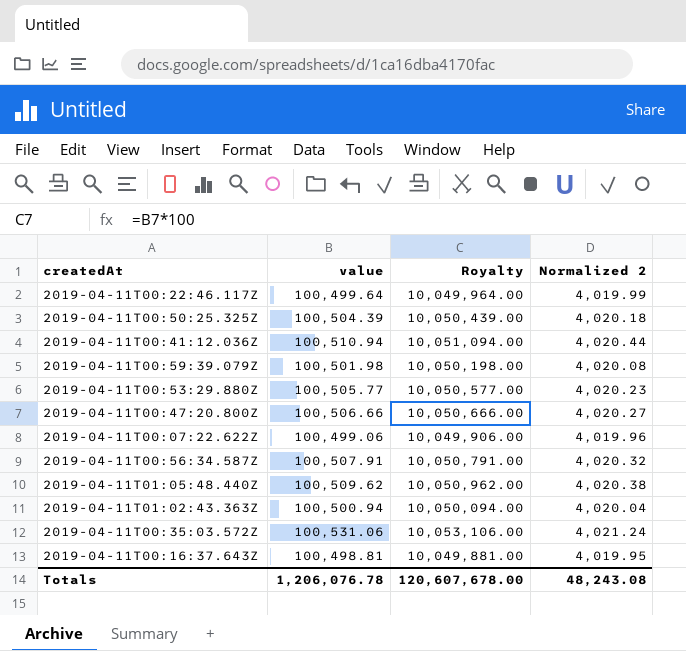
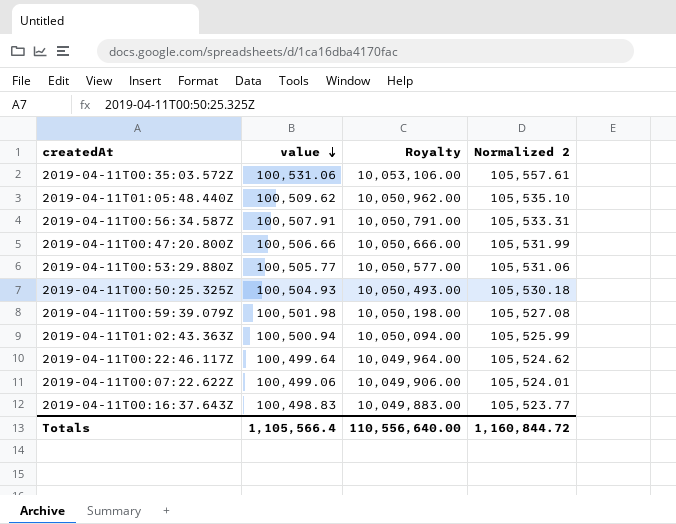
row order: none -> value descending
column Normalized 2 | formula: [value] * 0.04 -> [value] * 1.05
row 2019-04-11T00:41:12.036Z: 100,510.94 | 10,051,094.00 | 4,020.44 -> none
2019-04-11T00:50:25.325Z | value: 100,504.39 -> 100,504.93
2019-04-11T00:50:25.325Z | Royalty: 10,050,439.00 -> 10,050,493.00
2019-04-11T00:16:37.643Z | value: 100,498.81 -> 100,498.83
2019-04-11T00:16:37.643Z | Royalty: 10,049,881.00 -> 10,049,883.00
Totals | value: 1,206,076.78 -> 1,105,566.4
Totals | Royalty: 120,607,678.00 -> 110,556,640.00
Totals | Normalized 2: 48,243.08 -> 1,160,844.72

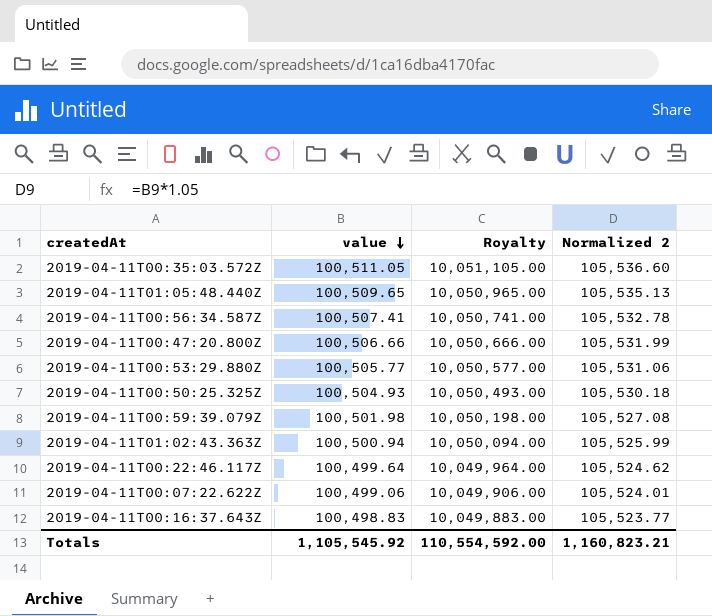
2019-04-11T00:35:03.572Z | value: 100,531.06 -> 100,511.05
2019-04-11T00:35:03.572Z | Royalty: 10,053,106.00 -> 10,051,105.00
2019-04-11T00:35:03.572Z | Normalized 2: 105,557.61 -> 105,536.60
2019-04-11T01:05:48.440Z | value: 100,509.62 -> 100,509.65
2019-04-11T01:05:48.440Z | Royalty: 10,050,962.00 -> 10,050,965.00
2019-04-11T01:05:48.440Z | Normalized 2: 105,535.10 -> 105,535.13
2019-04-11T00:56:34.587Z | value: 100,507.91 -> 100,507.41
2019-04-11T00:56:34.587Z | Royalty: 10,050,791.00 -> 10,050,741.00
2019-04-11T00:56:34.587Z | Normalized 2: 105,533.31 -> 105,532.78
Totals | value: 1,105,566.4 -> 1,105,545.92
Totals | Royalty: 110,556,640.00 -> 110,554,592.00
Totals | Normalized 2: 1,160,844.72 -> 1,160,823.21

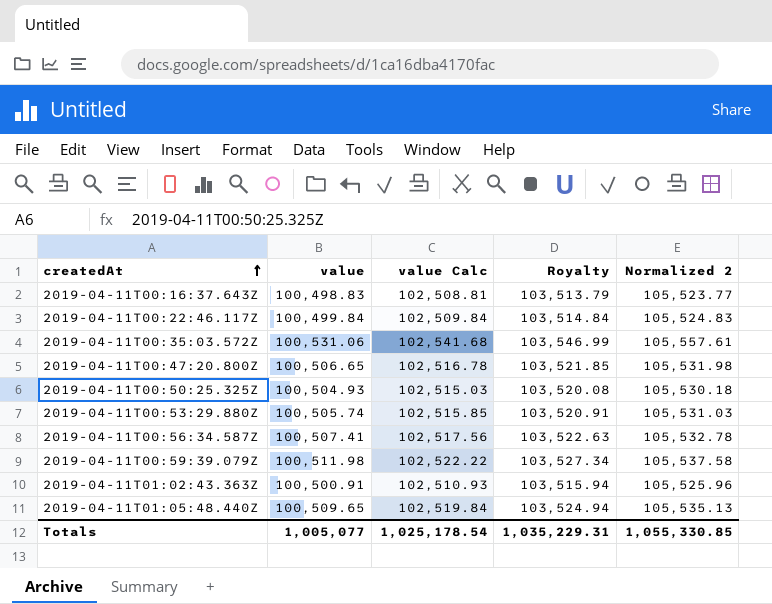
row order: value descending -> createdAt ascending
column value Calc | formula: none -> [value] * 1.02
column Royalty | formula: [value] * 100 -> [value] * 1.03
row 2019-04-11T00:07:22.622Z: 100,499.06 | 10,049,906.00 | 105,524.01 -> none
2019-04-11T00:22:46.117Z | value: 100,499.64 -> 100,499.84
2019-04-11T00:22:46.117Z | Normalized 2: 105,524.62 -> 105,524.83
2019-04-11T00:35:03.572Z | value: 100,511.05 -> 100,531.06
2019-04-11T00:35:03.572Z | Normalized 2: 105,536.60 -> 105,557.61
2019-04-11T00:47:20.800Z | value: 100,506.66 -> 100,506.65
2019-04-11T00:47:20.800Z | Normalized 2: 105,531.99 -> 105,531.98
2019-04-11T00:53:29.880Z | value: 100,505.77 -> 100,505.74
2019-04-11T00:53:29.880Z | Normalized 2: 105,531.06 -> 105,531.03
2019-04-11T00:59:39.079Z | value: 100,501.98 -> 100,511.98
2019-04-11T00:59:39.079Z | Normalized 2: 105,527.08 -> 105,537.58
2019-04-11T01:02:43.363Z | value: 100,500.94 -> 100,500.91
2019-04-11T01:02:43.363Z | Normalized 2: 105,525.99 -> 105,525.96
Totals | value: 1,105,545.92 -> 1,005,077
Totals | Royalty: 110,554,592.00 -> 1,035,229.31
Totals | Normalized 2: 1,160,823.21 -> 1,055,330.85

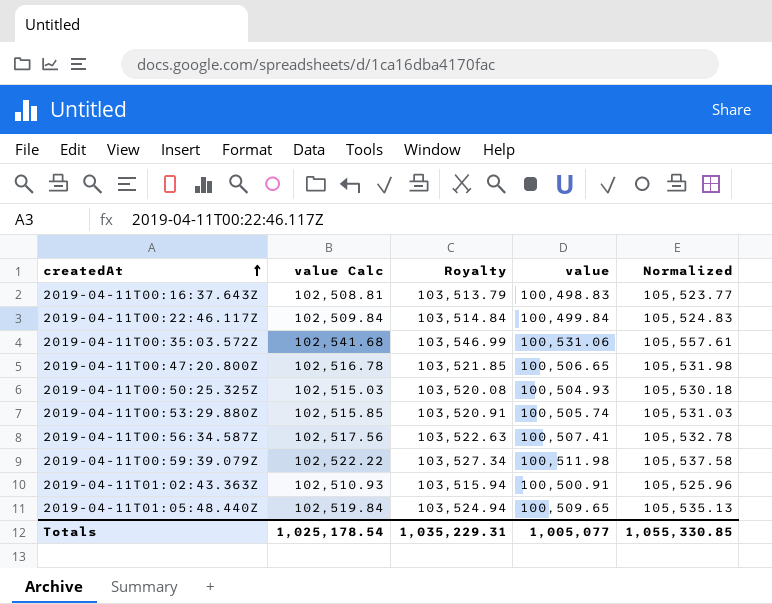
column value | position: 2 -> 4
column name: Normalized 2 -> Normalized

